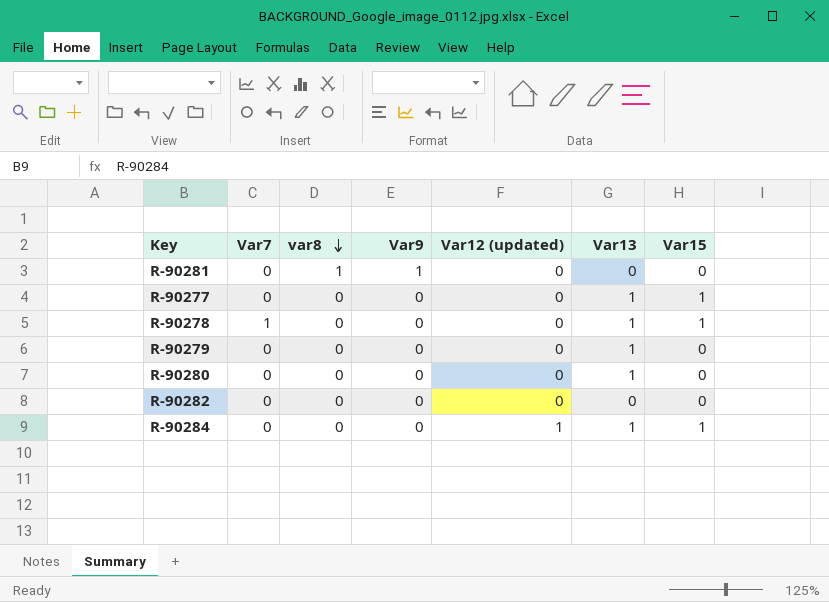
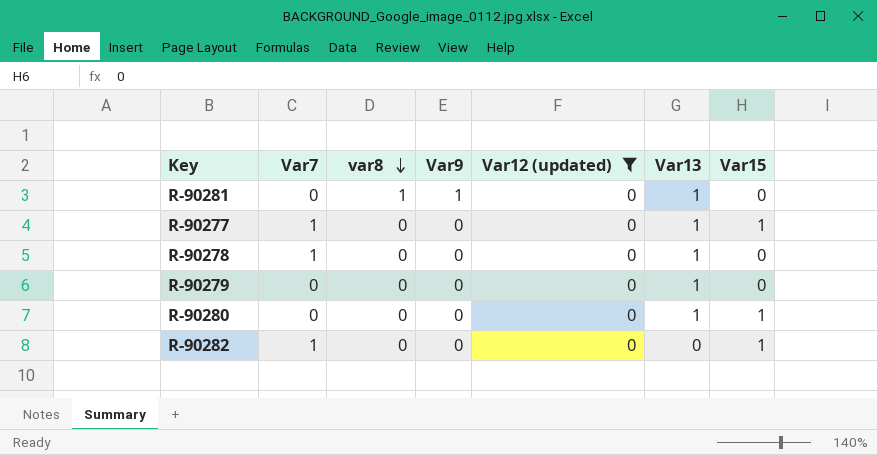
filter: none -> Var12 (updated) = 0
R-90281 | Var13: 0 -> 1
R-90277 | Var7: 0 -> 1
R-90278 | Var15: 1 -> 0
R-90280 | Var15: 0 -> 1
R-90282 | Var7: 0 -> 1
R-90282 | Var15: 0 -> 1

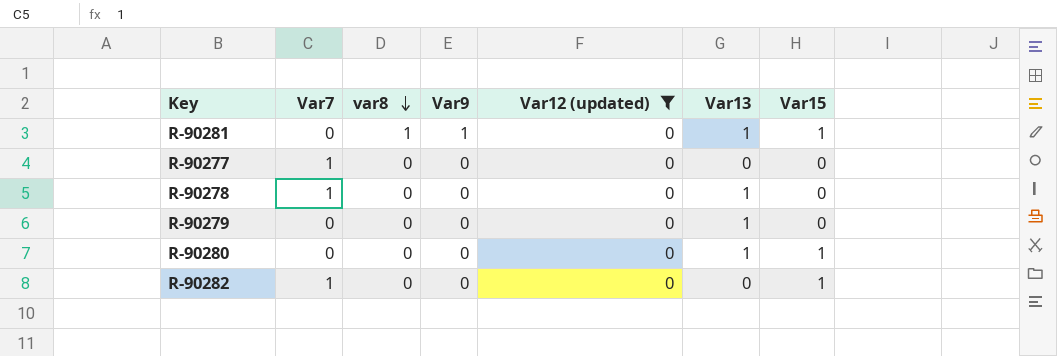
R-90281 | Var15: 0 -> 1
R-90277 | Var13: 1 -> 0
R-90277 | Var15: 1 -> 0

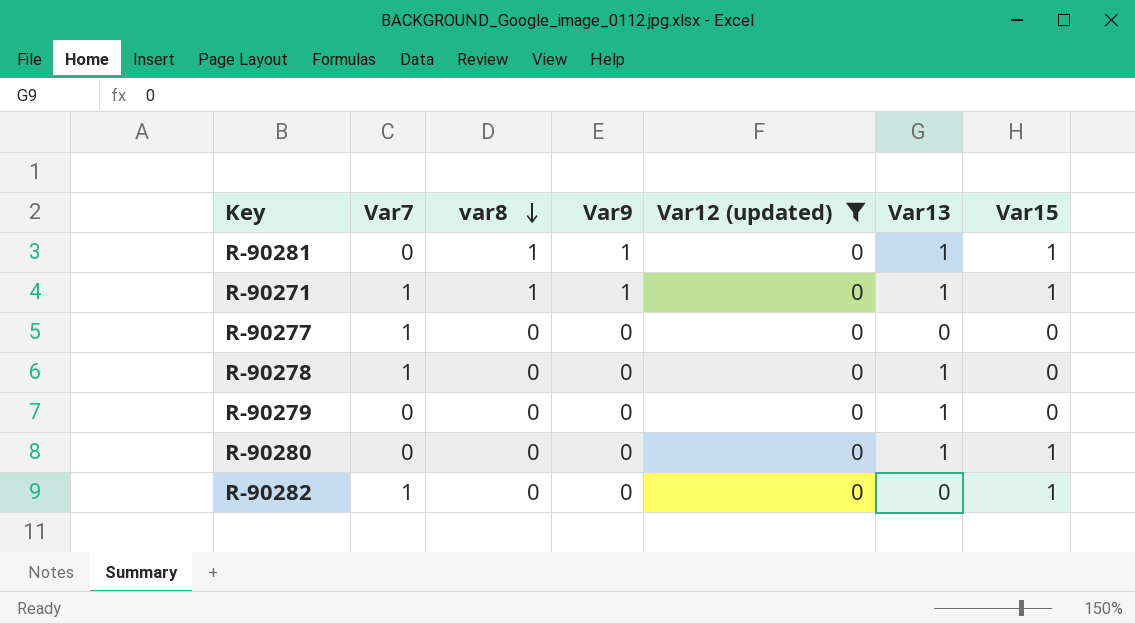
row R-90271: none -> 1 | 1 | 1 | 0 | 1 | 1

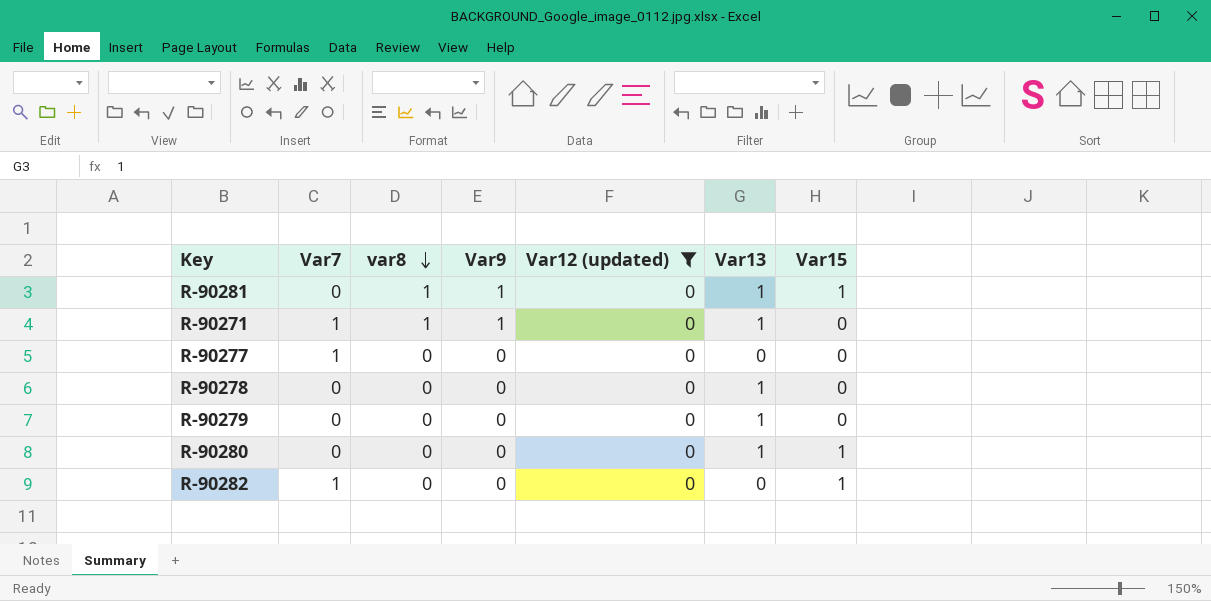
R-90271 | Var15: 1 -> 0
R-90278 | Var7: 1 -> 0

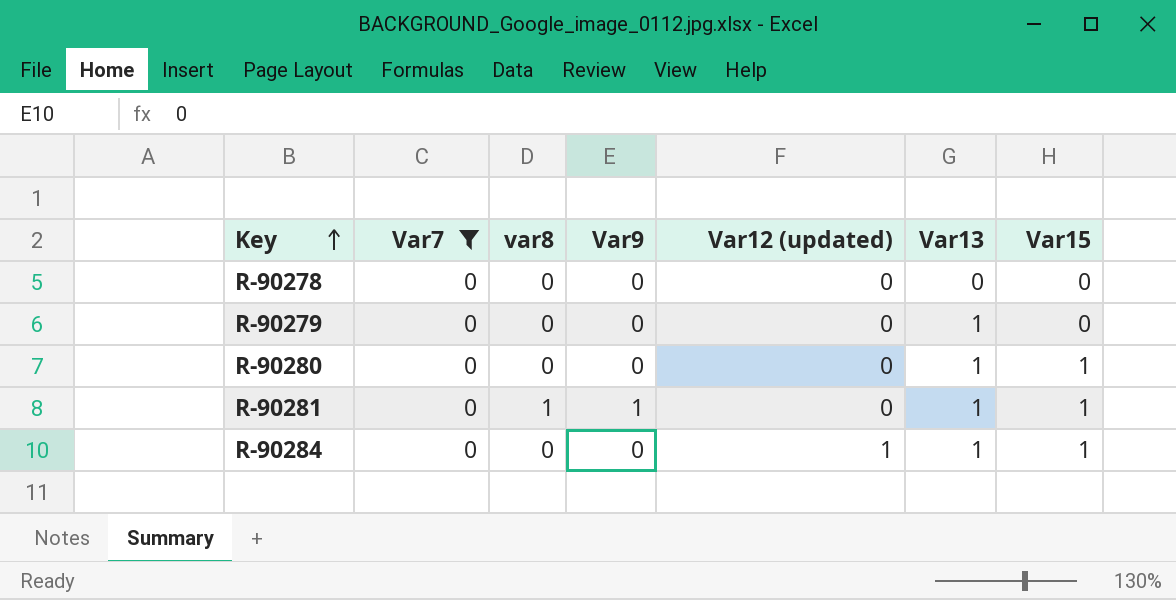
filter: Var12 (updated) = 0 -> Var7 = 0
row order: var8 descending -> Key ascending
R-90278 | Var13: 1 -> 0

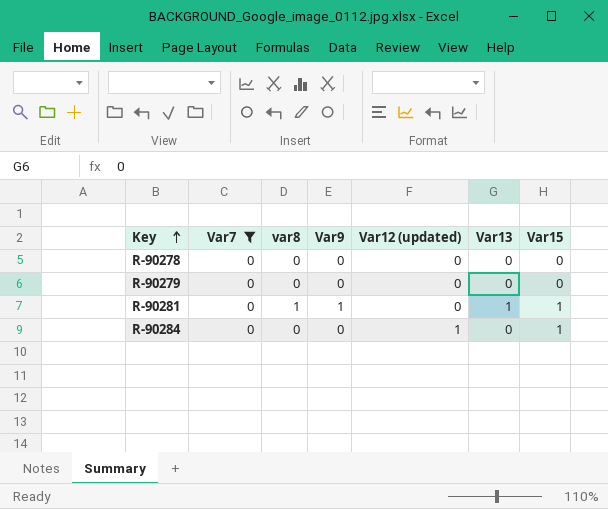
row R-90280: 0 | 0 | 0 | 0 | 1 | 1 -> none
R-90279 | Var13: 1 -> 0
R-90284 | Var13: 1 -> 0

